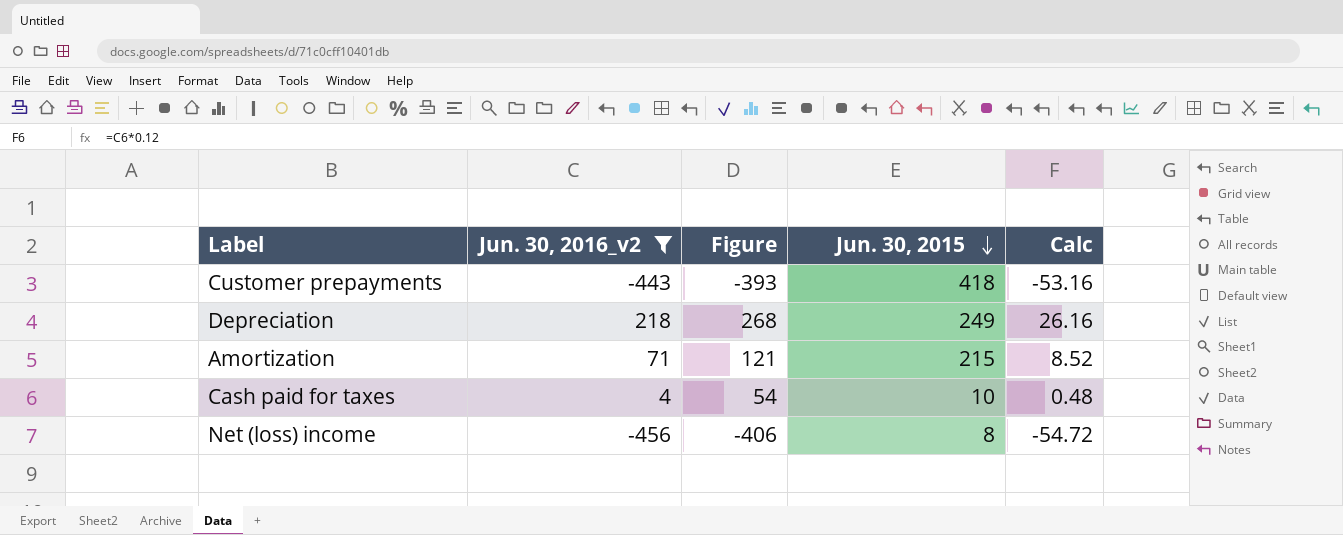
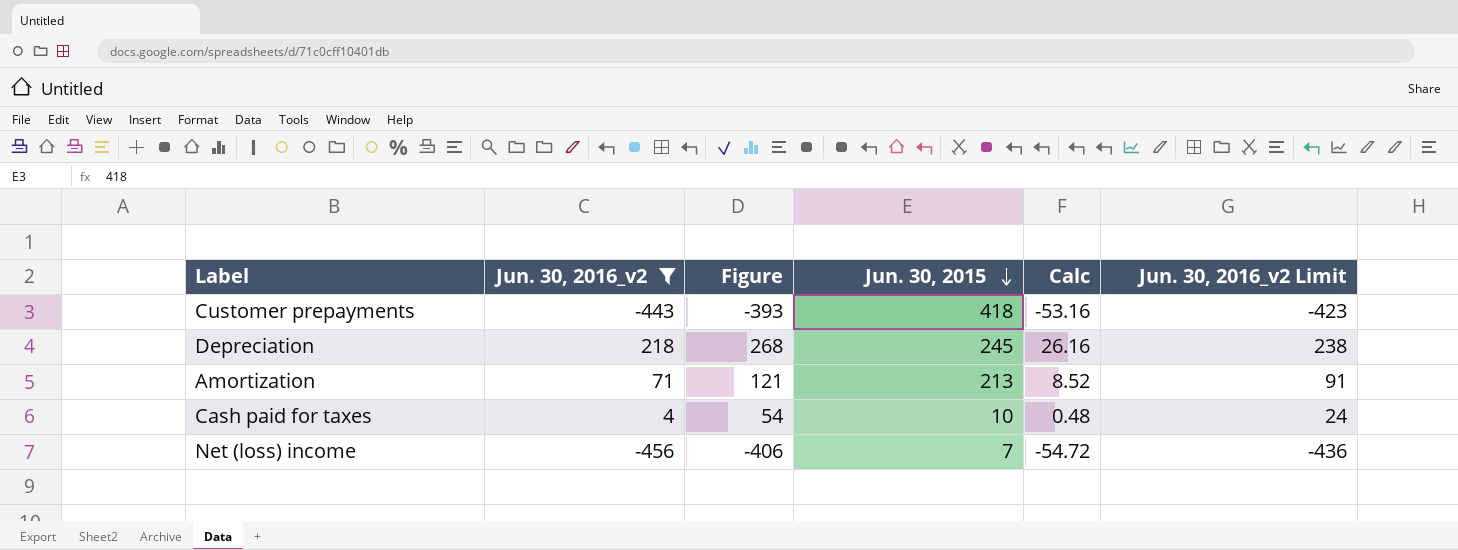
column Jun. 30, 2016_v2 Limit | formula: none -> [Jun. 30, 2016_v2] + 20
Depreciation | Jun. 30, 2015: 249 -> 245
Amortization | Jun. 30, 2015: 215 -> 213
Net (loss) income | Jun. 30, 2015: 8 -> 7

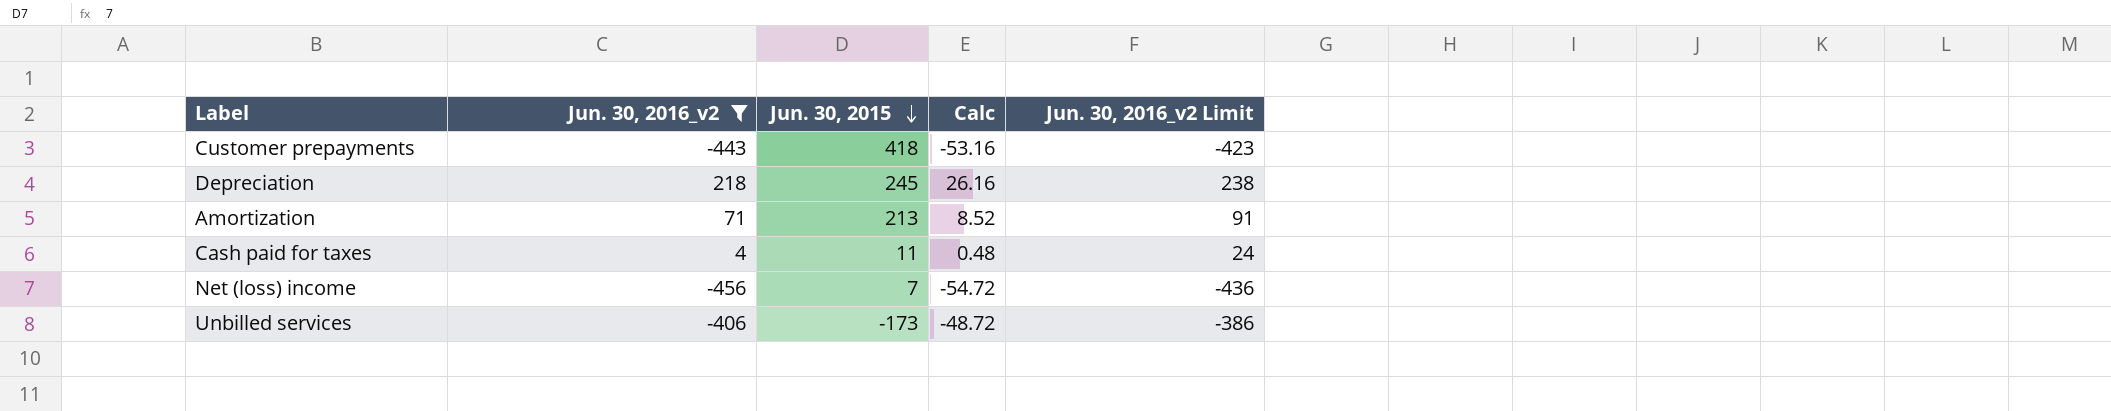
column Figure | formula: [Jun. 30, 2016_v2] + 50 -> none
Cash paid for taxes | Jun. 30, 2015: 10 -> 11
row Unbilled services: none -> -406 | -173 | -48.72 | -386

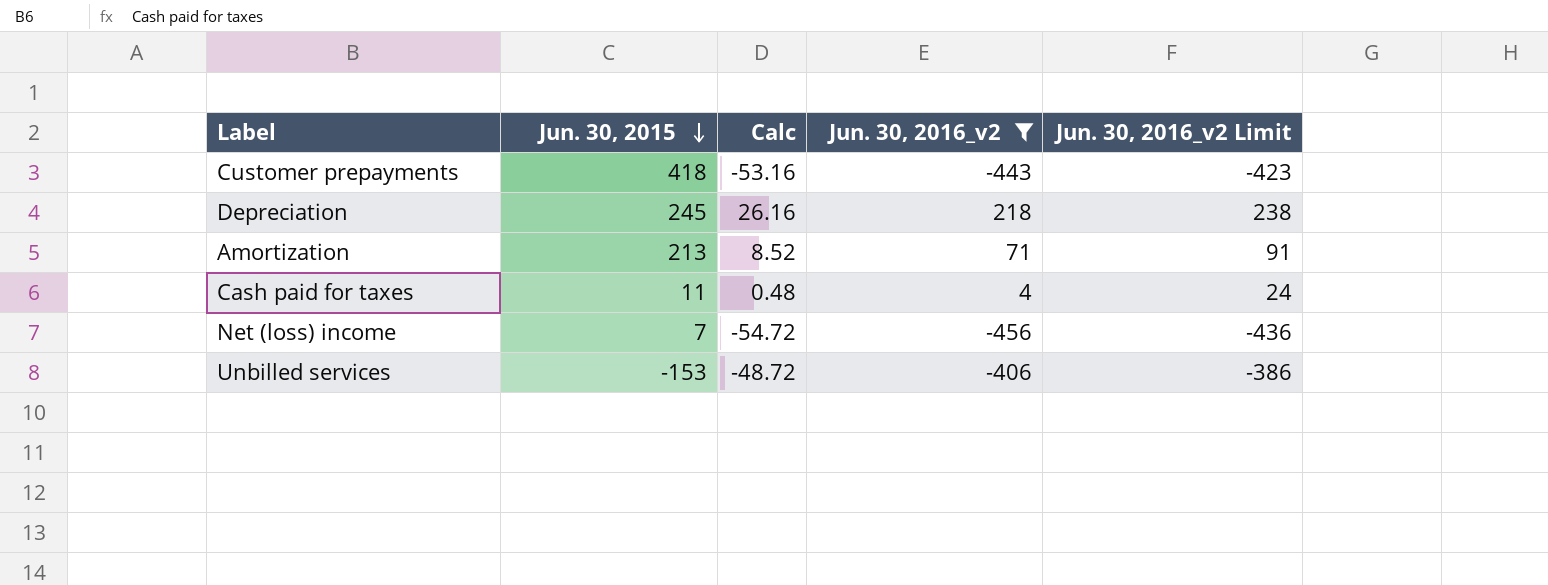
column Jun. 30, 2016_v2 | position: 2 -> 4
Unbilled services | Jun. 30, 2015: -173 -> -153

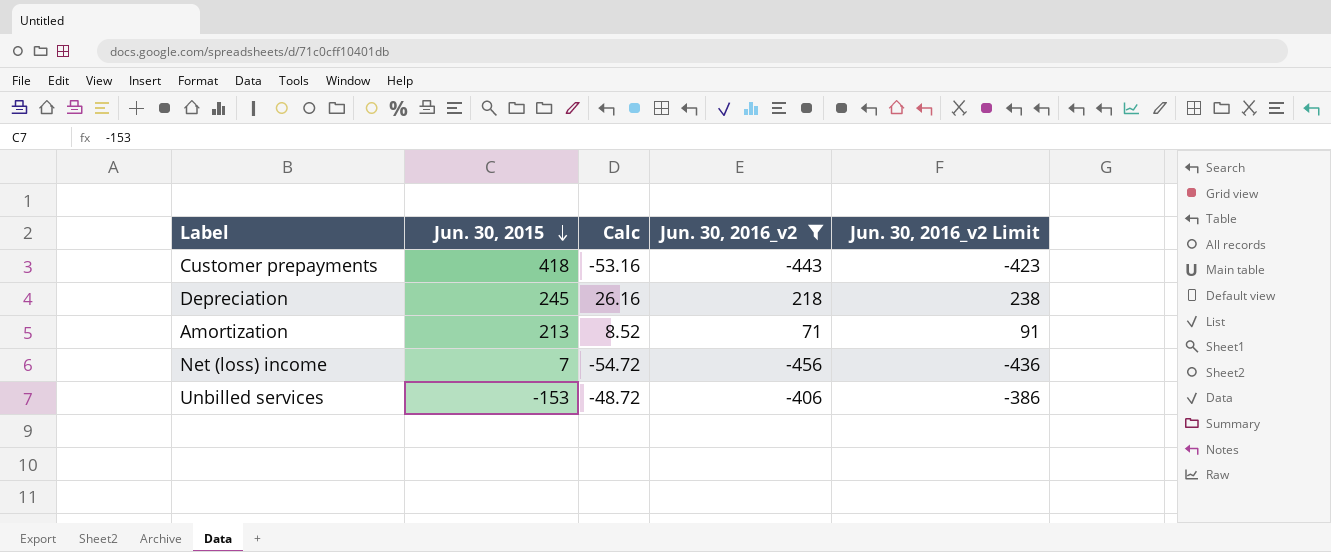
row Cash paid for taxes: 11 | 0.48 | 4 | 24 -> none

